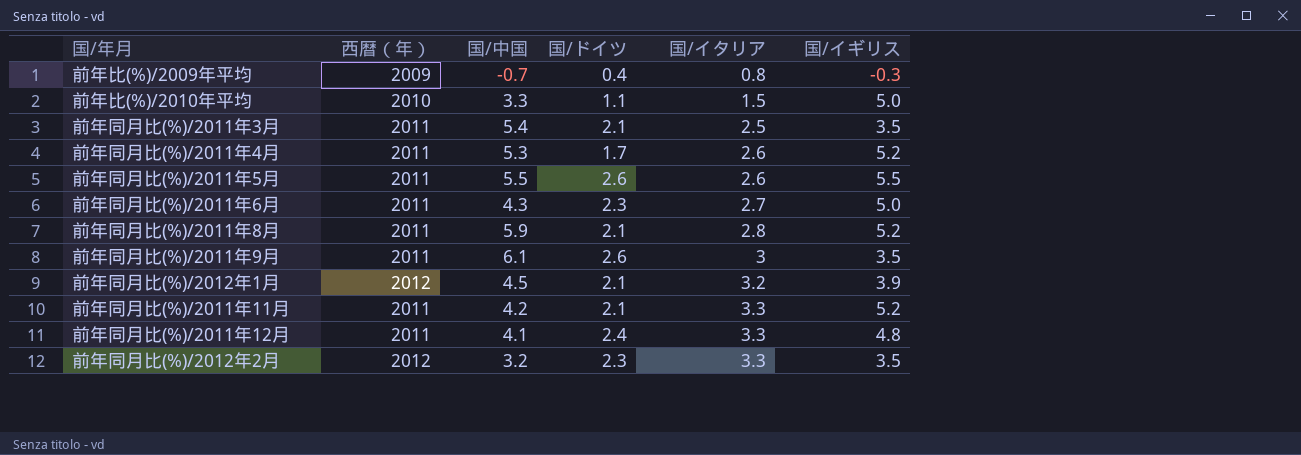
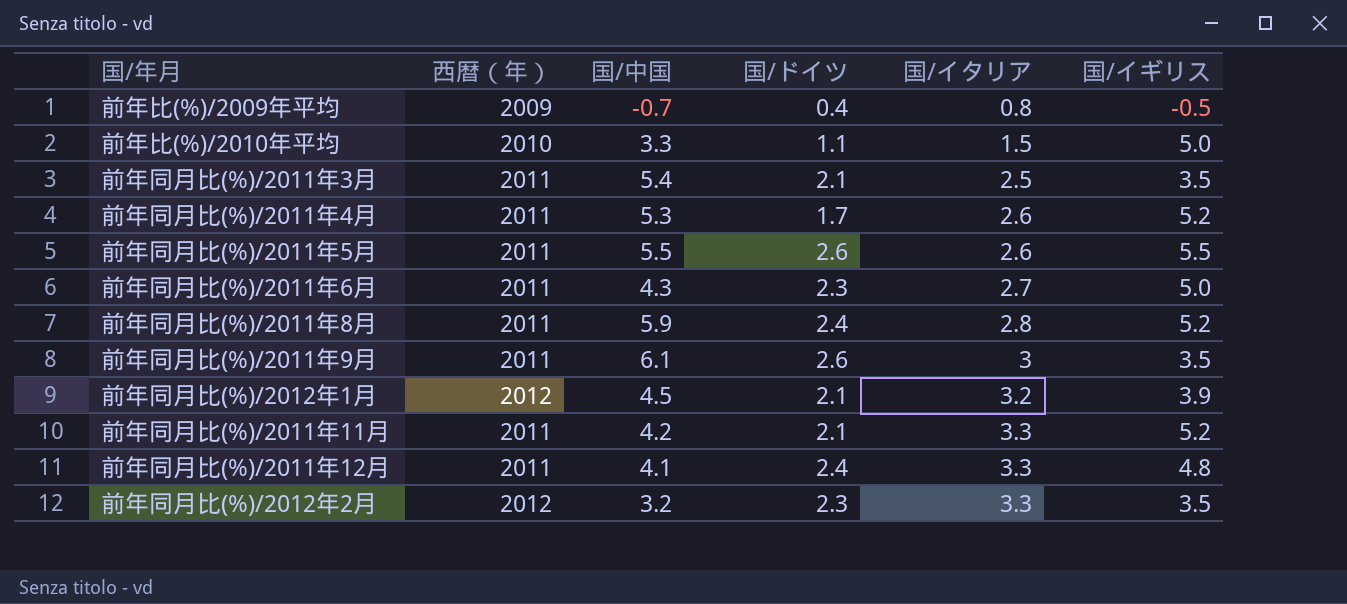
前年比(%)/2009年平均 | 国/イギリス: -0.3 -> -0.5
前年同月比(%)/2011年8月 | 国/ドイツ: 2.1 -> 2.4

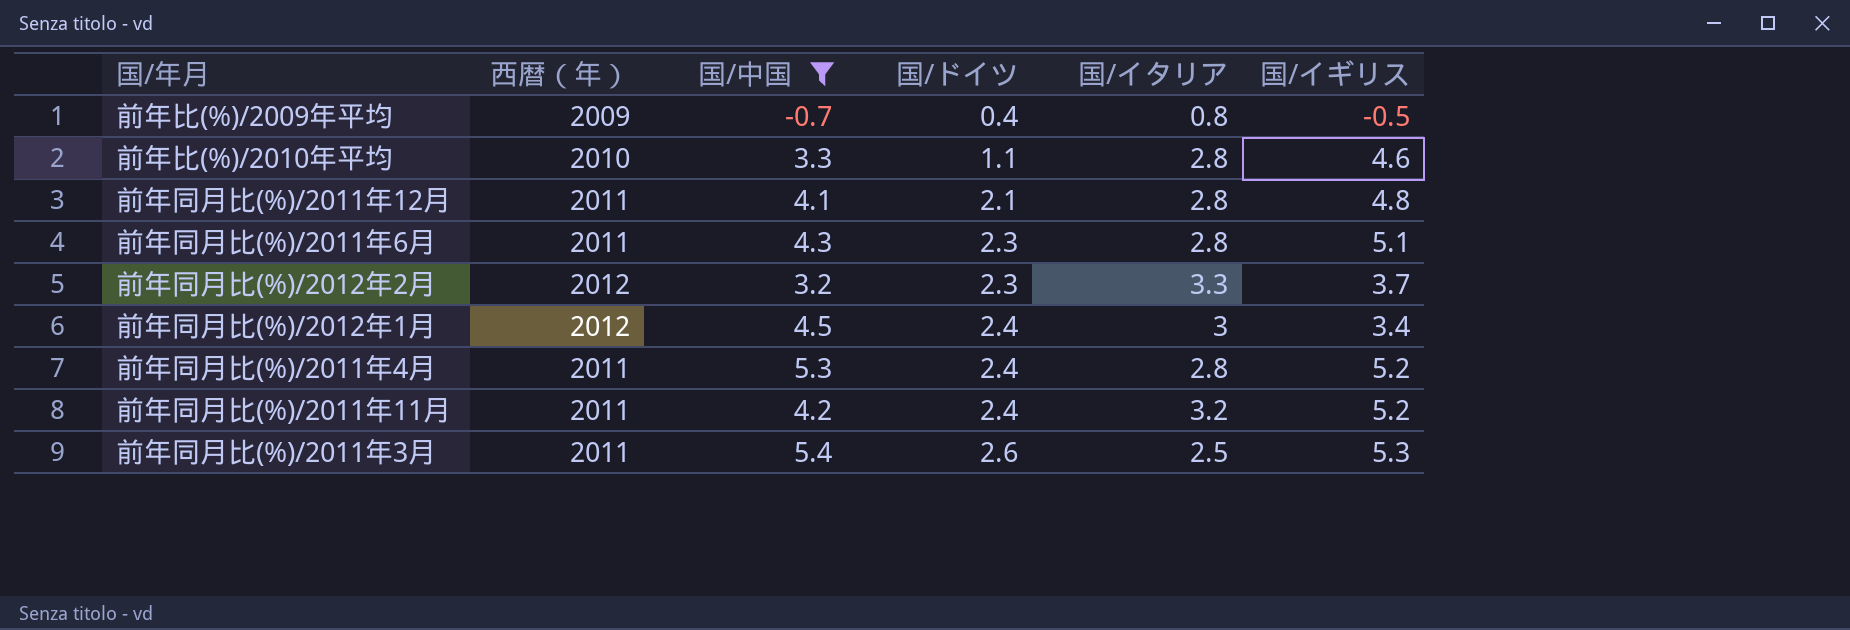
filter: none -> 国/中国 <= 5.4
row order: 国/イタリア ascending -> 国/ドイツ ascending
前年比(%)/2010年平均 | 国/イタリア: 1.5 -> 2.8
前年比(%)/2010年平均 | 国/イギリス: 5.0 -> 4.6
前年同月比(%)/2011年12月 | 国/ドイツ: 2.4 -> 2.1
前年同月比(%)/2011年12月 | 国/イタリア: 3.3 -> 2.8
前年同月比(%)/2011年6月 | 国/イタリア: 2.7 -> 2.8
前年同月比(%)/2011年6月 | 国/イギリス: 5.0 -> 5.1
前年同月比(%)/2012年2月 | 国/イギリス: 3.5 -> 3.7
前年同月比(%)/2012年1月 | 国/ドイツ: 2.1 -> 2.4
前年同月比(%)/2012年1月 | 国/イタリア: 3.2 -> 3
前年同月比(%)/2012年1月 | 国/イギリス: 3.9 -> 3.4
前年同月比(%)/2011年4月 | 国/ドイツ: 1.7 -> 2.4
前年同月比(%)/2011年4月 | 国/イタリア: 2.6 -> 2.8
前年同月比(%)/2011年11月 | 国/ドイツ: 2.1 -> 2.4
前年同月比(%)/2011年11月 | 国/イタリア: 3.3 -> 3.2
前年同月比(%)/2011年3月 | 国/ドイツ: 2.1 -> 2.6
前年同月比(%)/2011年3月 | 国/イギリス: 3.5 -> 5.3

